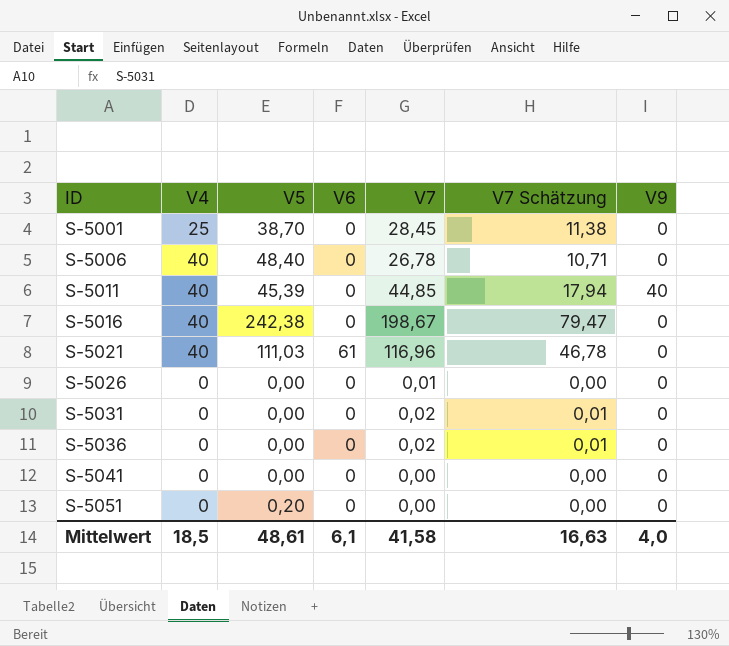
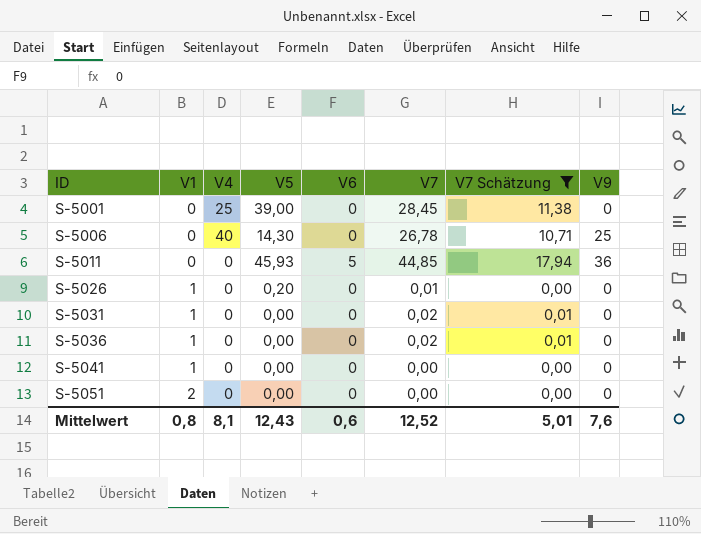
filter: none -> V7 Schätzung <= 17,94
column V1 | position: none -> 2
S-5001 | V5: 38,70 -> 39,00
S-5006 | V5: 48,40 -> 14,30
S-5006 | V9: 0 -> 25
S-5011 | V4: 40 -> 0
S-5011 | V5: 45,39 -> 45,93
S-5011 | V6: 0 -> 5
S-5011 | V9: 40 -> 36
S-5026 | V5: 0,00 -> 0,20
S-5051 | V5: 0,20 -> 0,00
Mittelwert | V4: 18,5 -> 8,1
Mittelwert | V5: 48,61 -> 12,43
Mittelwert | V6: 6,1 -> 0,6
Mittelwert | V7: 41,58 -> 12,52
Mittelwert | V7 Schätzung: 16,63 -> 5,01
Mittelwert | V9: 4,0 -> 7,6

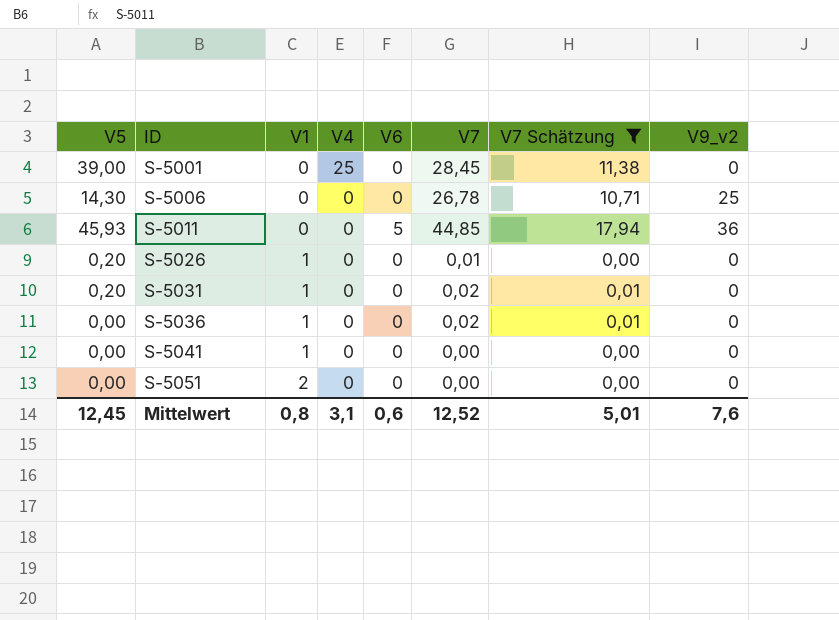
column V5 | position: 4 -> 1
column name: V9 -> V9_v2
S-5006 | V4: 40 -> 0
S-5031 | V5: 0,00 -> 0,20
Mittelwert | V5: 12,43 -> 12,45
Mittelwert | V4: 8,1 -> 3,1

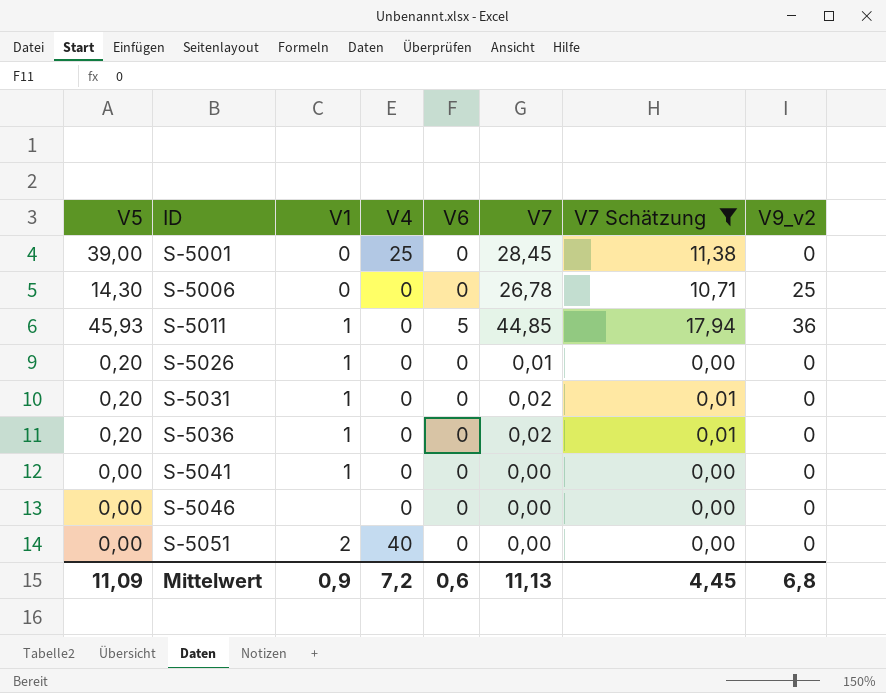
S-5011 | V1: 0 -> 1
S-5036 | V5: 0,00 -> 0,20
row S-5046: none -> 0,00 | none | 0 | 0 | 0,00 | 0,00 | 0
S-5051 | V4: 0 -> 40
Mittelwert | V5: 12,45 -> 11,09
Mittelwert | V1: 0,8 -> 0,9
Mittelwert | V4: 3,1 -> 7,2
Mittelwert | V7: 12,52 -> 11,13
Mittelwert | V7 Schätzung: 5,01 -> 4,45
Mittelwert | V9_v2: 7,6 -> 6,8

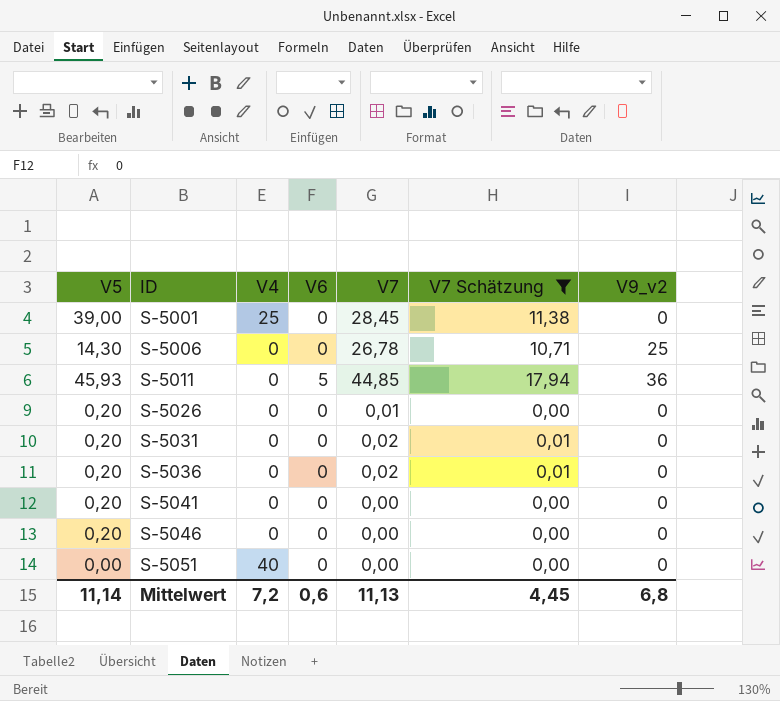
column V1 | position: 3 -> none
S-5041 | V5: 0,00 -> 0,20
S-5046 | V5: 0,00 -> 0,20
Mittelwert | V5: 11,09 -> 11,14

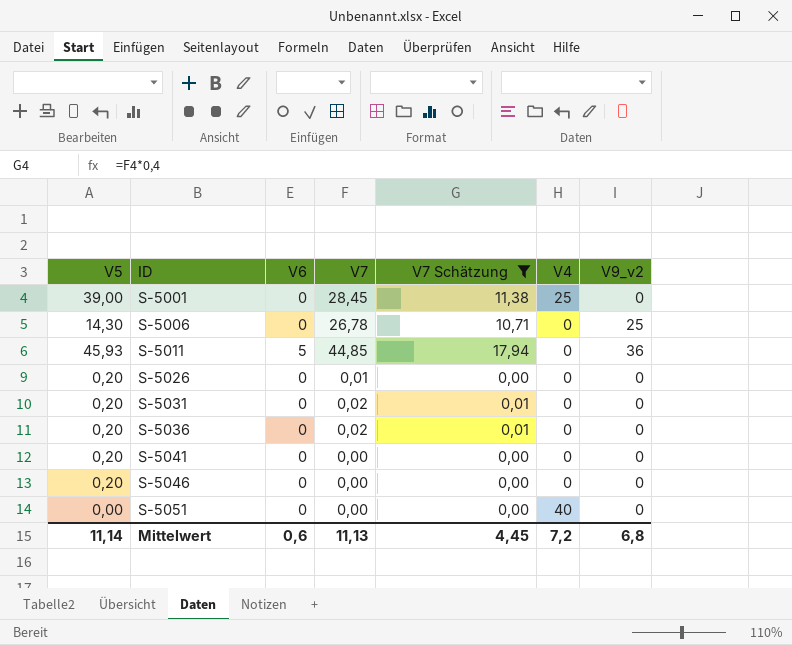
column V4 | position: 3 -> 6

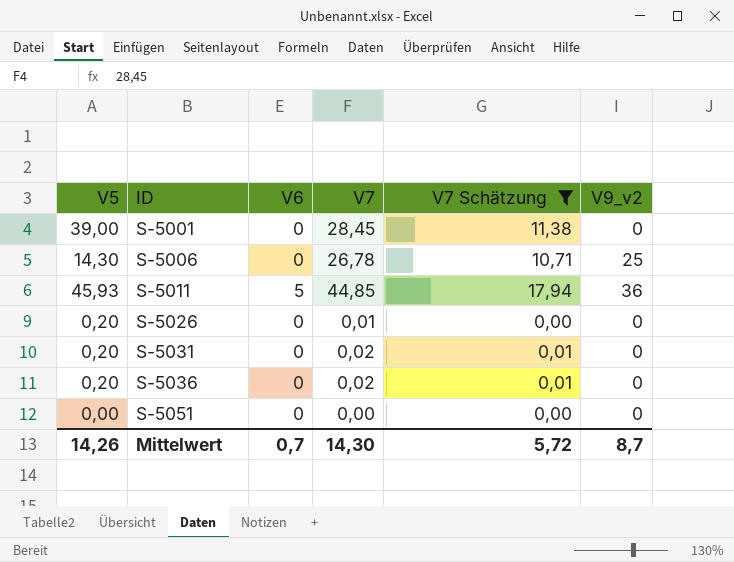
column V4 | position: 6 -> none
row S-5041: 0,20 | 0 | 0,00 | 0,00 | 0 | 0 -> none
row S-5046: 0,20 | 0 | 0,00 | 0,00 | 0 | 0 -> none
Mittelwert | V5: 11,14 -> 14,26
Mittelwert | V6: 0,6 -> 0,7
Mittelwert | V7: 11,13 -> 14,30
Mittelwert | V7 Schätzung: 4,45 -> 5,72
Mittelwert | V9_v2: 6,8 -> 8,7

